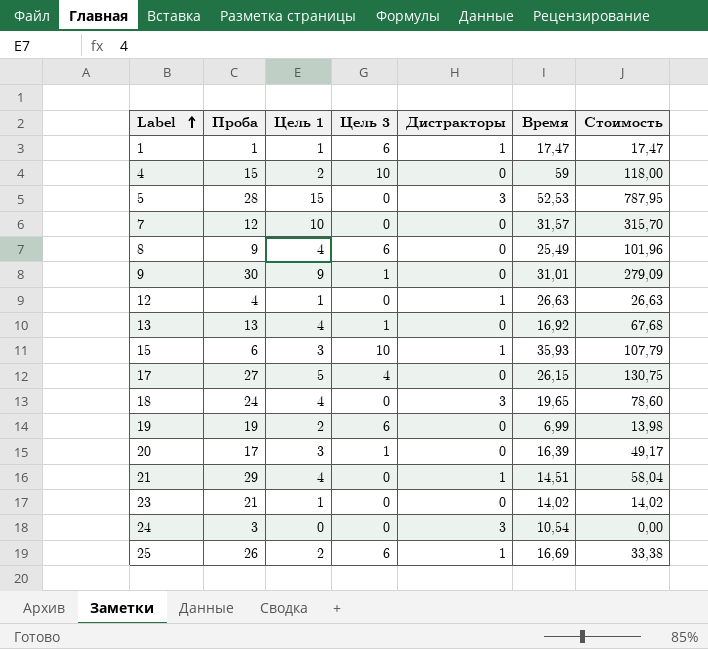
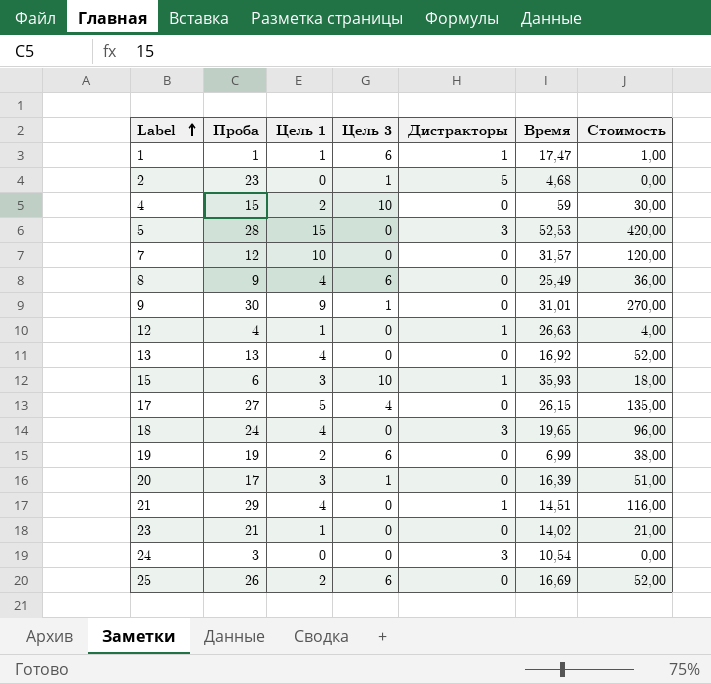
column Стоимость | formula: [Цель 1] * [Время] -> [Проба] * [Цель 1]
row 2: none -> 23 | 0 | 1 | 5 | 4,68 | 0,00
13 | Цель 3: 1 -> 0
25 | Дистракторы: 1 -> 0

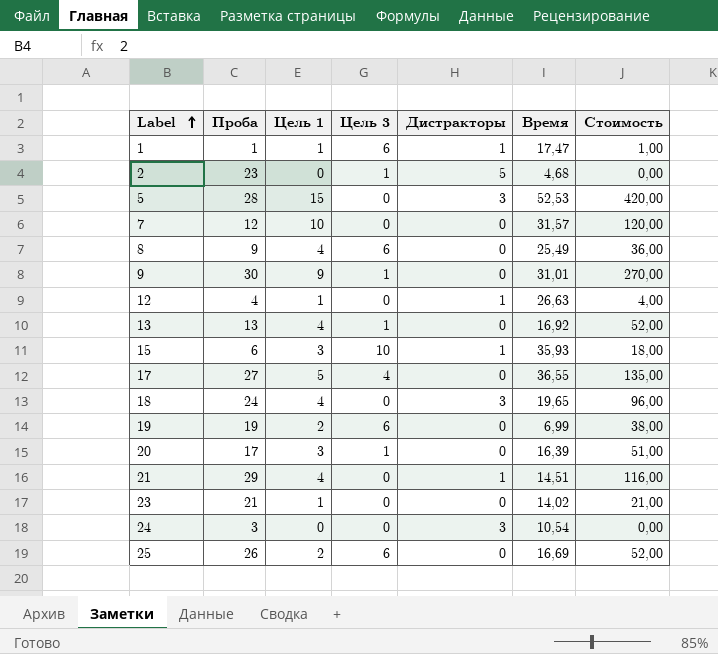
row 4: 15 | 2 | 10 | 0 | 59 | 30,00 -> none
13 | Цель 3: 0 -> 1
17 | Время: 26,15 -> 36,55

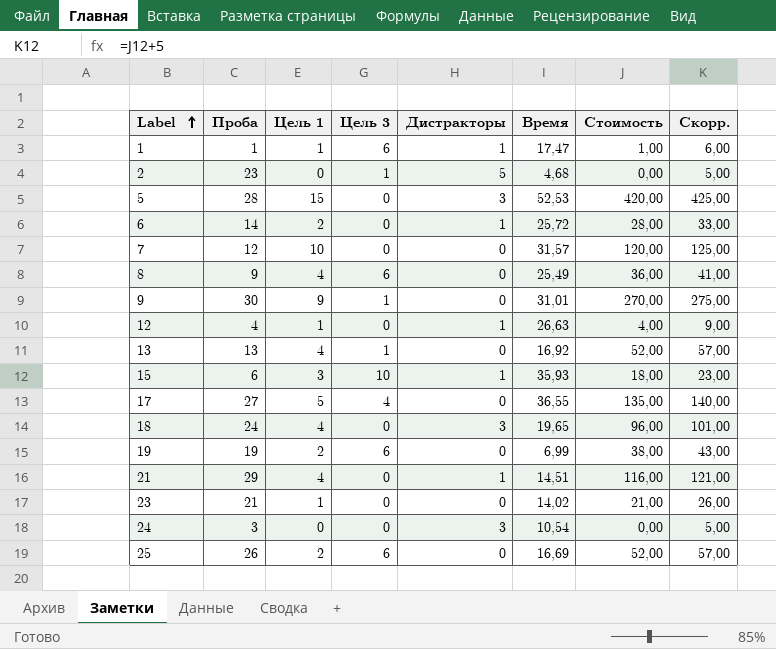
column Скорр. | formula: none -> [Стоимость] + 5
row 20: 17 | 3 | 1 | 0 | 16,39 | 51,00 -> none
row 6: none -> 14 | 2 | 0 | 1 | 25,72 | 28,00 | 33,00

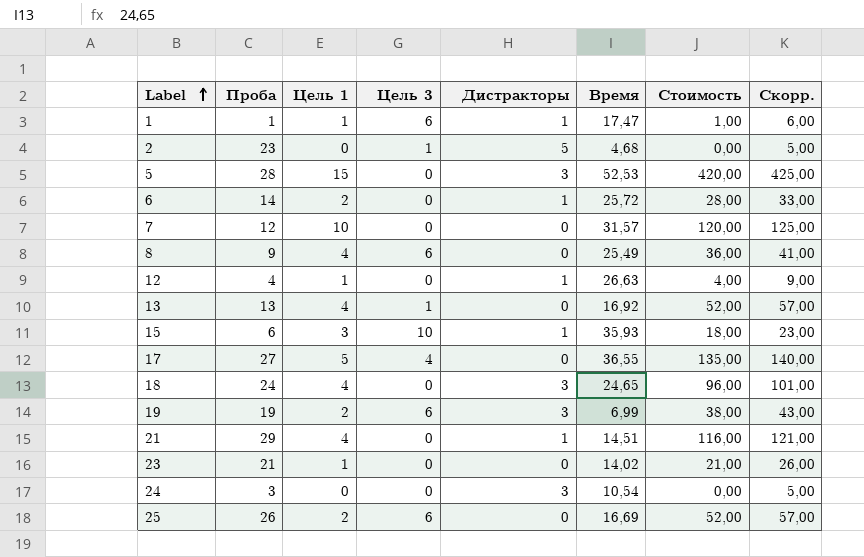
row 9: 30 | 9 | 1 | 0 | 31,01 | 270,00 | 275,00 -> none
18 | Время: 19,65 -> 24,65
19 | Дистракторы: 0 -> 3

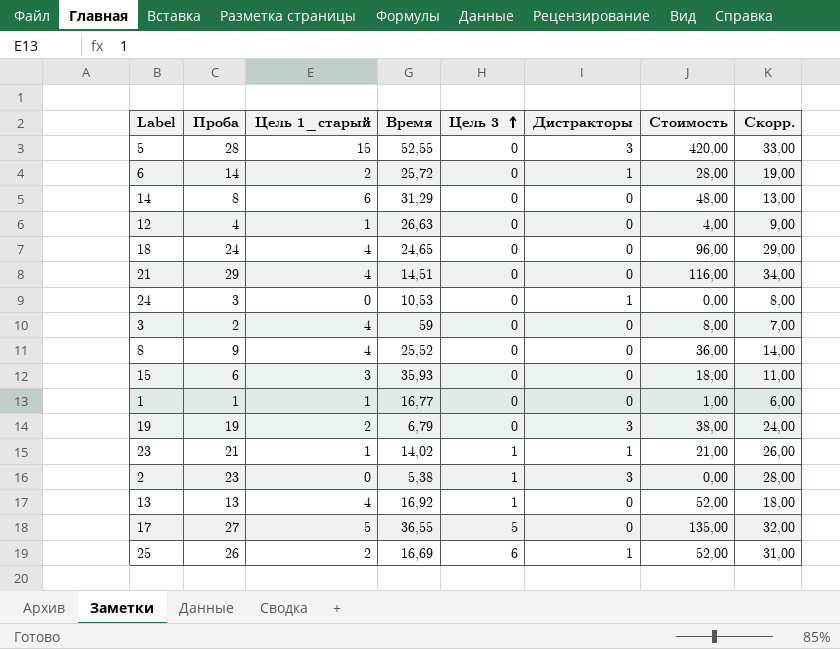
row order: Label ascending -> Цель 3 ascending
column name: Цель 1 -> Цель 1_старый
column Время | position: 6 -> 4
column Скорр. | formula: [Стоимость] + 5 -> [Проба] + 5
row 7: 12 | 10 | 0 | 0 | 31,57 | 120,00 | 125,00 -> none
5 | Время: 52,53 -> 52,55
row 14: none -> 8 | 6 | 31,29 | 0 | 0 | 48,00 | 13,00
12 | Дистракторы: 1 -> 0
18 | Дистракторы: 3 -> 0
21 | Дистракторы: 1 -> 0
24 | Время: 10,54 -> 10,53
24 | Дистракторы: 3 -> 1
row 3: none -> 2 | 4 | 59 | 0 | 0 | 8,00 | 7,00
8 | Время: 25,49 -> 25,52
8 | Цель 3: 6 -> 0
15 | Цель 3: 10 -> 0
15 | Дистракторы: 1 -> 0
1 | Время: 17,47 -> 16,77
1 | Цель 3: 6 -> 0
1 | Дистракторы: 1 -> 0
19 | Время: 6,99 -> 6,79
19 | Цель 3: 6 -> 0
23 | Цель 3: 0 -> 1
23 | Дистракторы: 0 -> 1
2 | Время: 4,68 -> 5,38
2 | Дистракторы: 5 -> 3
17 | Цель 3: 4 -> 5
25 | Дистракторы: 0 -> 1

